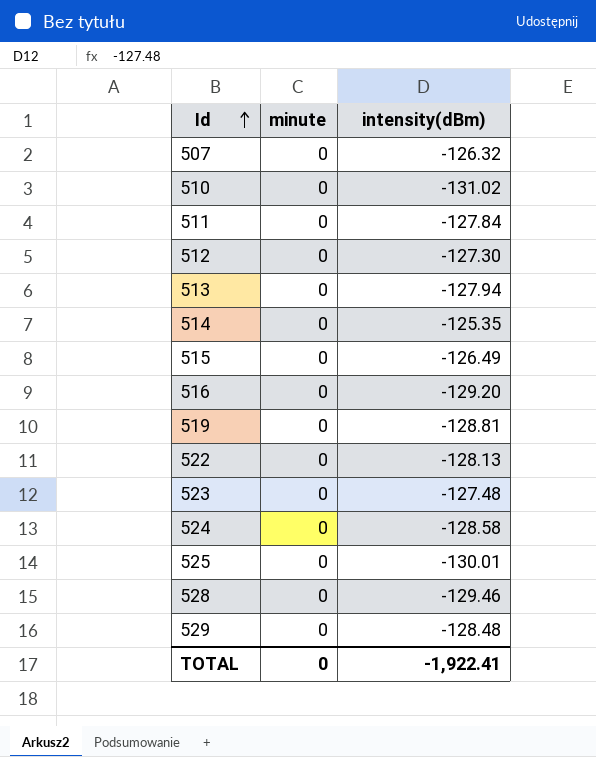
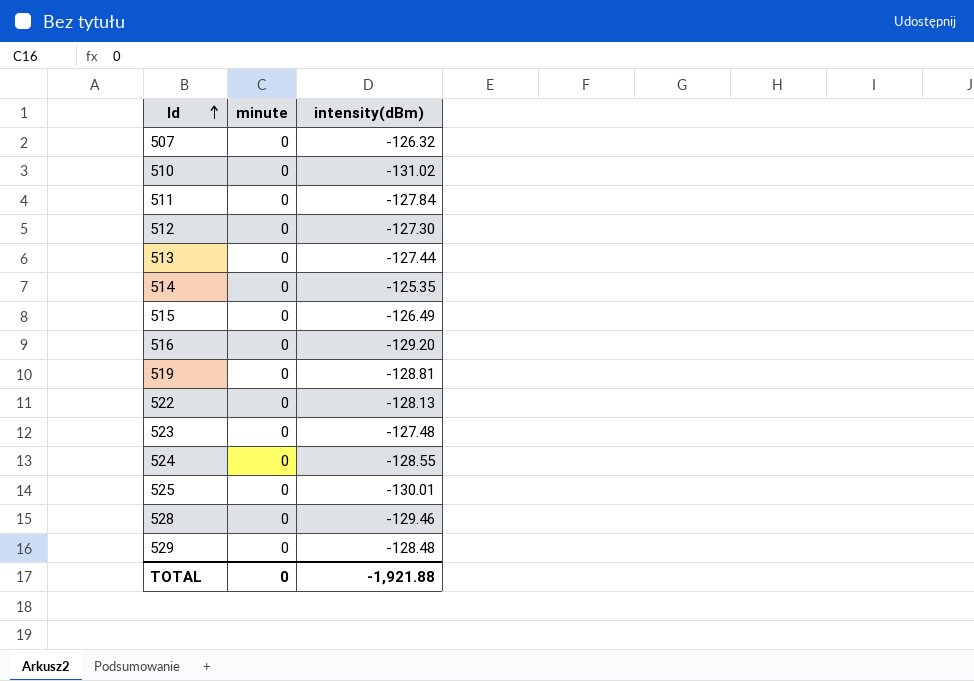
513 | intensity(dBm): -127.94 -> -127.44
524 | intensity(dBm): -128.58 -> -128.55
TOTAL | intensity(dBm): -1,922.41 -> -1,921.88

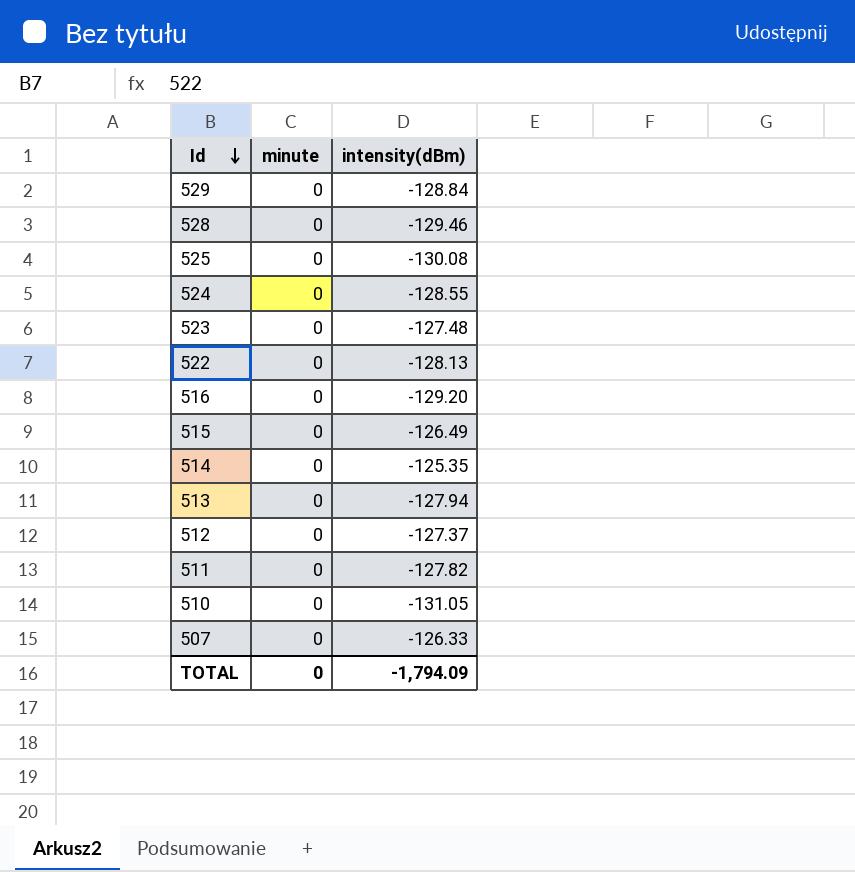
row order: Id ascending -> Id descending
row 519: 0 | -128.81 -> none
529 | intensity(dBm): -128.48 -> -128.84
525 | intensity(dBm): -130.01 -> -130.08
513 | intensity(dBm): -127.44 -> -127.94
512 | intensity(dBm): -127.30 -> -127.37
511 | intensity(dBm): -127.84 -> -127.82
510 | intensity(dBm): -131.02 -> -131.05
507 | intensity(dBm): -126.32 -> -126.33
TOTAL | intensity(dBm): -1,921.88 -> -1,794.09

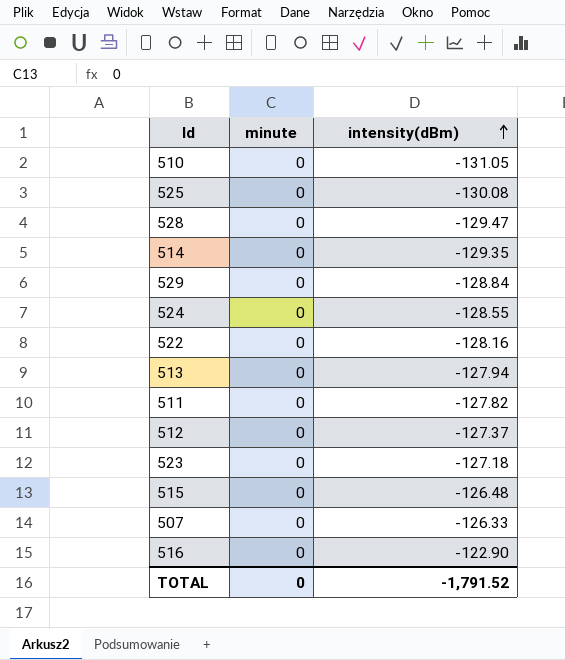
row order: Id descending -> intensity(dBm) ascending
528 | intensity(dBm): -129.46 -> -129.47
514 | intensity(dBm): -125.35 -> -129.35
522 | intensity(dBm): -128.13 -> -128.16
523 | intensity(dBm): -127.48 -> -127.18
515 | intensity(dBm): -126.49 -> -126.48
516 | intensity(dBm): -129.20 -> -122.90
TOTAL | intensity(dBm): -1,794.09 -> -1,791.52

